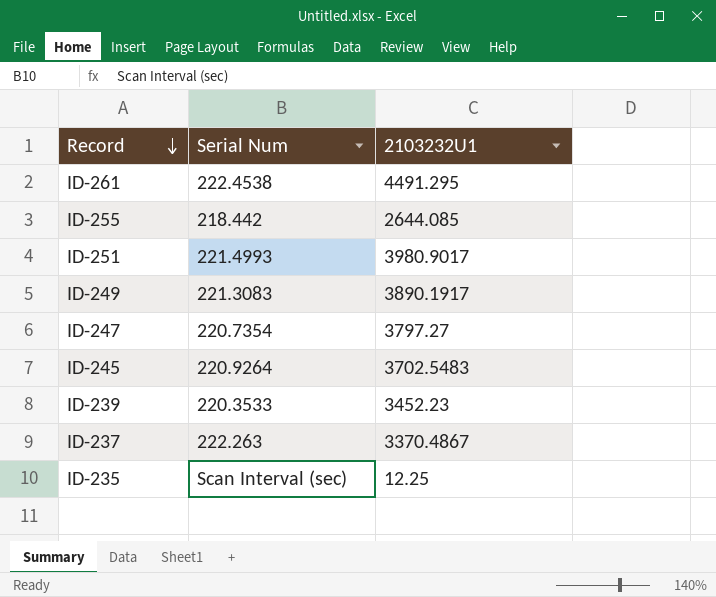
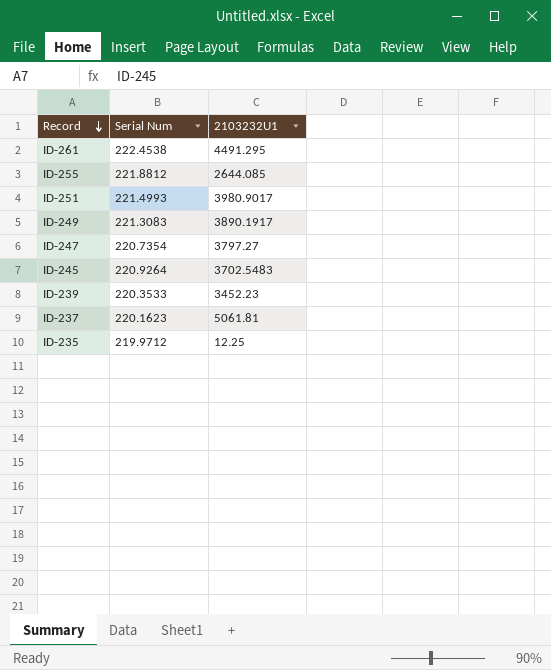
ID-255 | Serial Num: 218.442 -> 221.8812
ID-237 | Serial Num: 222.263 -> 220.1623
ID-237 | 2103232U1: 3370.4867 -> 5061.81
ID-235 | Serial Num: Scan Interval (sec) -> 219.9712

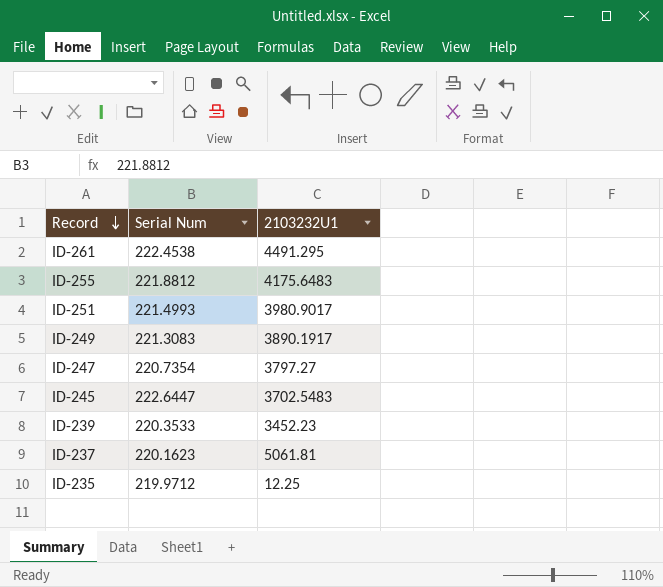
ID-255 | 2103232U1: 2644.085 -> 4175.6483
ID-245 | Serial Num: 220.9264 -> 222.6447

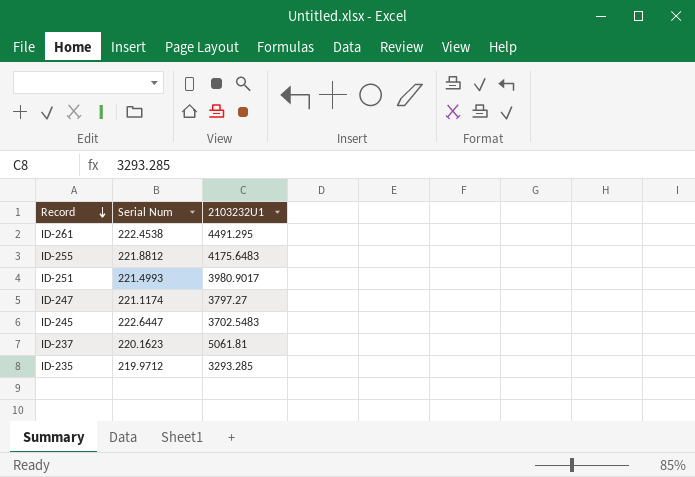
row ID-249: 221.3083 | 3890.1917 -> none
row ID-239: 220.3533 | 3452.23 -> none
ID-247 | Serial Num: 220.7354 -> 221.1174
ID-235 | 2103232U1: 12.25 -> 3293.285

